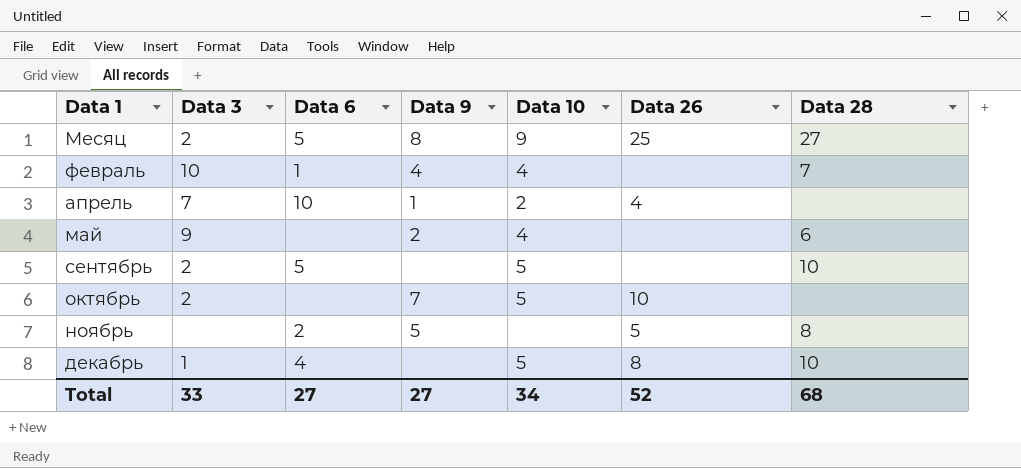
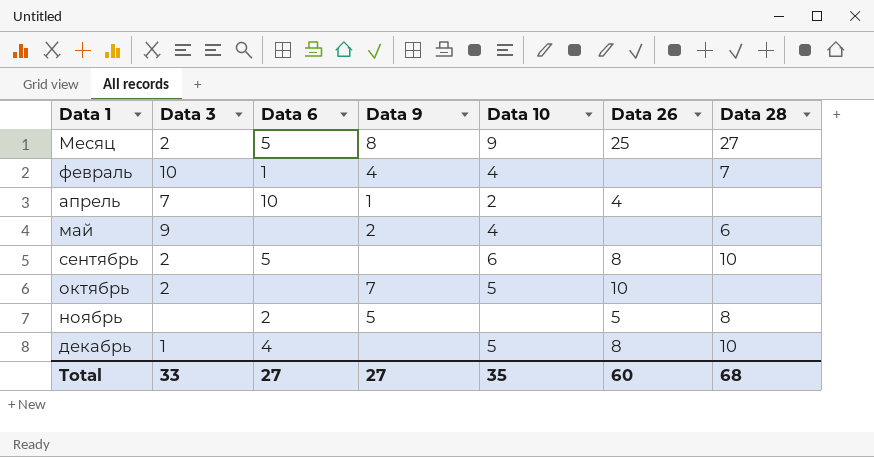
сентябрь | Data 10: 5 -> 6
сентябрь | Data 26: none -> 8
Total | Data 10: 34 -> 35
Total | Data 26: 52 -> 60

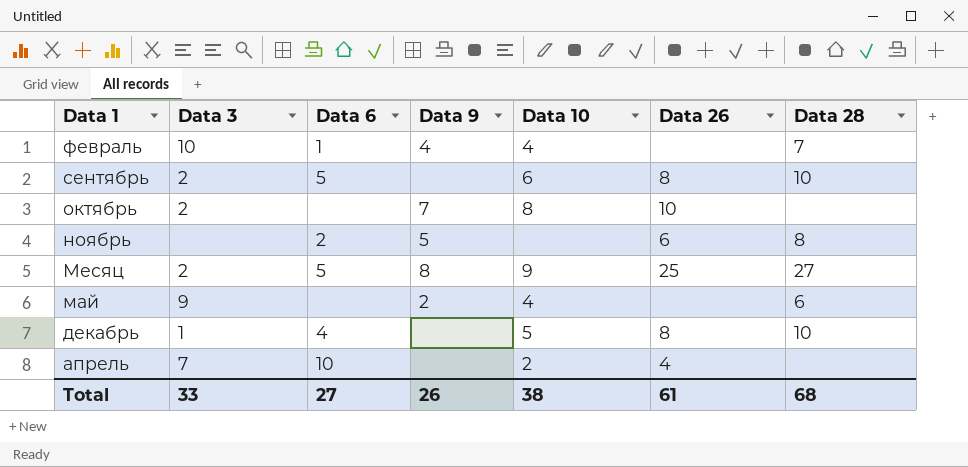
row order: none -> Data 1 descending
октябрь | Data 10: 5 -> 8
ноябрь | Data 26: 5 -> 6
апрель | Data 9: 1 -> none
Total | Data 9: 27 -> 26
Total | Data 10: 35 -> 38
Total | Data 26: 60 -> 61

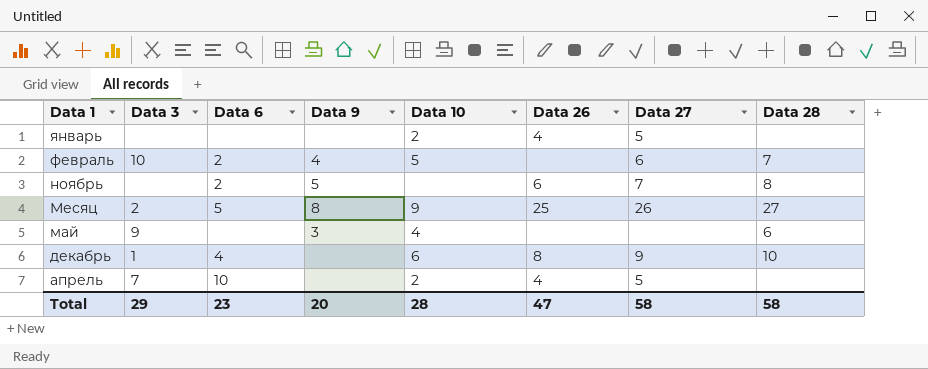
column Data 27 | position: none -> 7
row сентябрь: 2 | 5 | none | 6 | 8 | 10 -> none
row октябрь: 2 | none | 7 | 8 | 10 | none -> none
row январь: none -> none | none | none | 2 | 4 | 5 | none
февраль | Data 6: 1 -> 2
февраль | Data 10: 4 -> 5
май | Data 9: 2 -> 3
декабрь | Data 10: 5 -> 6
Total | Data 3: 33 -> 29
Total | Data 6: 27 -> 23
Total | Data 9: 26 -> 20
Total | Data 10: 38 -> 28
Total | Data 26: 61 -> 47
Total | Data 28: 68 -> 58

